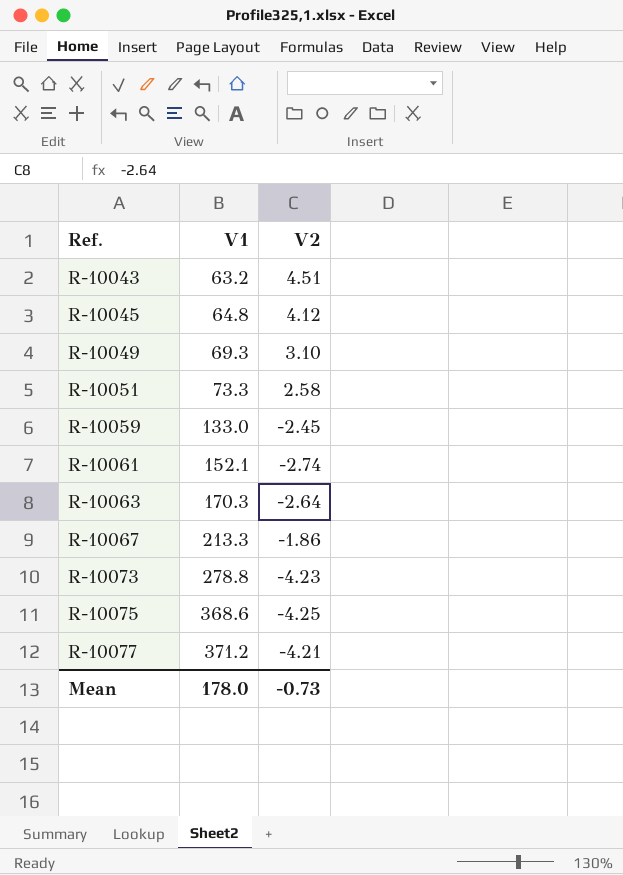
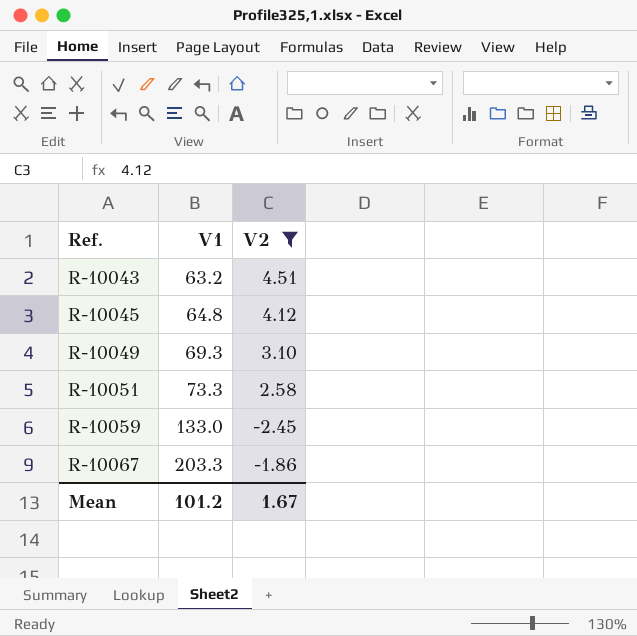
filter: none -> V2 >= -2.45
R-10067 | V1: 213.3 -> 203.3
Mean | V1: 178.0 -> 101.2
Mean | V2: -0.73 -> 1.67

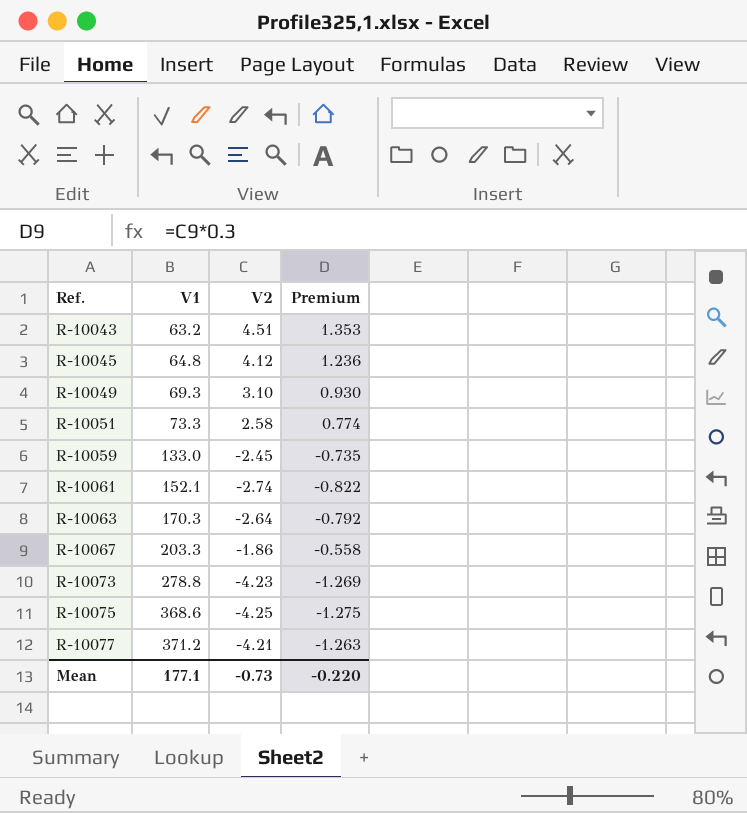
filter: V2 >= -2.45 -> none
column Premium | formula: none -> [V2] * 0.3
Mean | V1: 101.2 -> 177.1
Mean | V2: 1.67 -> -0.73

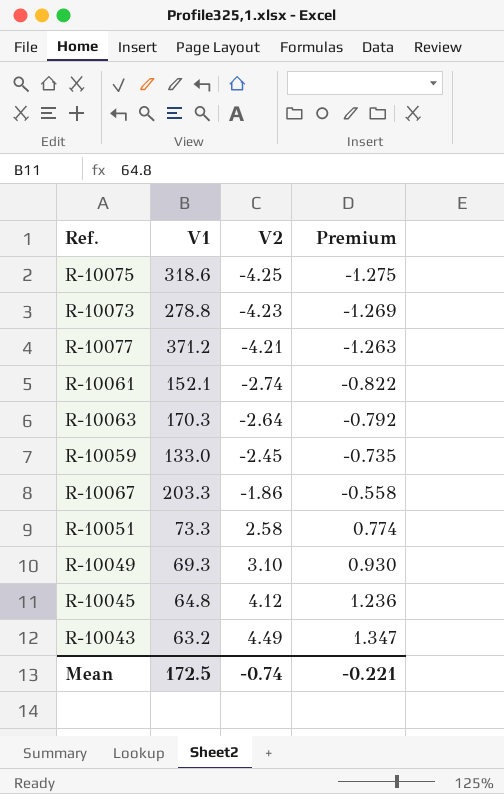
row order: Ref. ascending -> V2 ascending
R-10075 | V1: 368.6 -> 318.6
R-10043 | V2: 4.51 -> 4.49
R-10043 | Premium: 1.353 -> 1.347
Mean | V1: 177.1 -> 172.5
Mean | V2: -0.73 -> -0.74
Mean | Premium: -0.220 -> -0.221

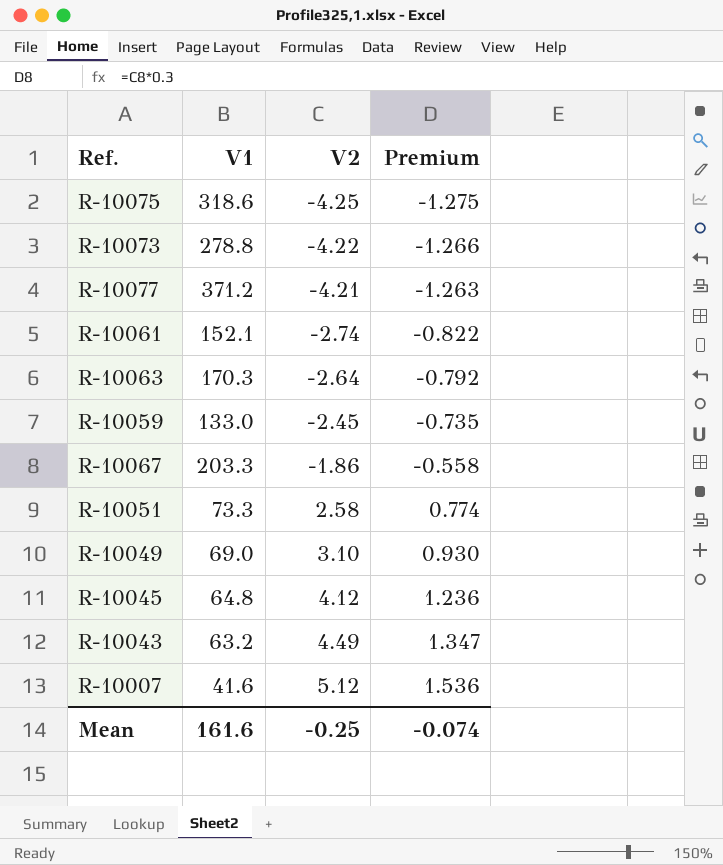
R-10073 | V2: -4.23 -> -4.22
R-10073 | Premium: -1.269 -> -1.266
R-10049 | V1: 69.3 -> 69.0
row R-10007: none -> 41.6 | 5.12 | 1.536
Mean | V1: 172.5 -> 161.6
Mean | V2: -0.74 -> -0.25
Mean | Premium: -0.221 -> -0.074

